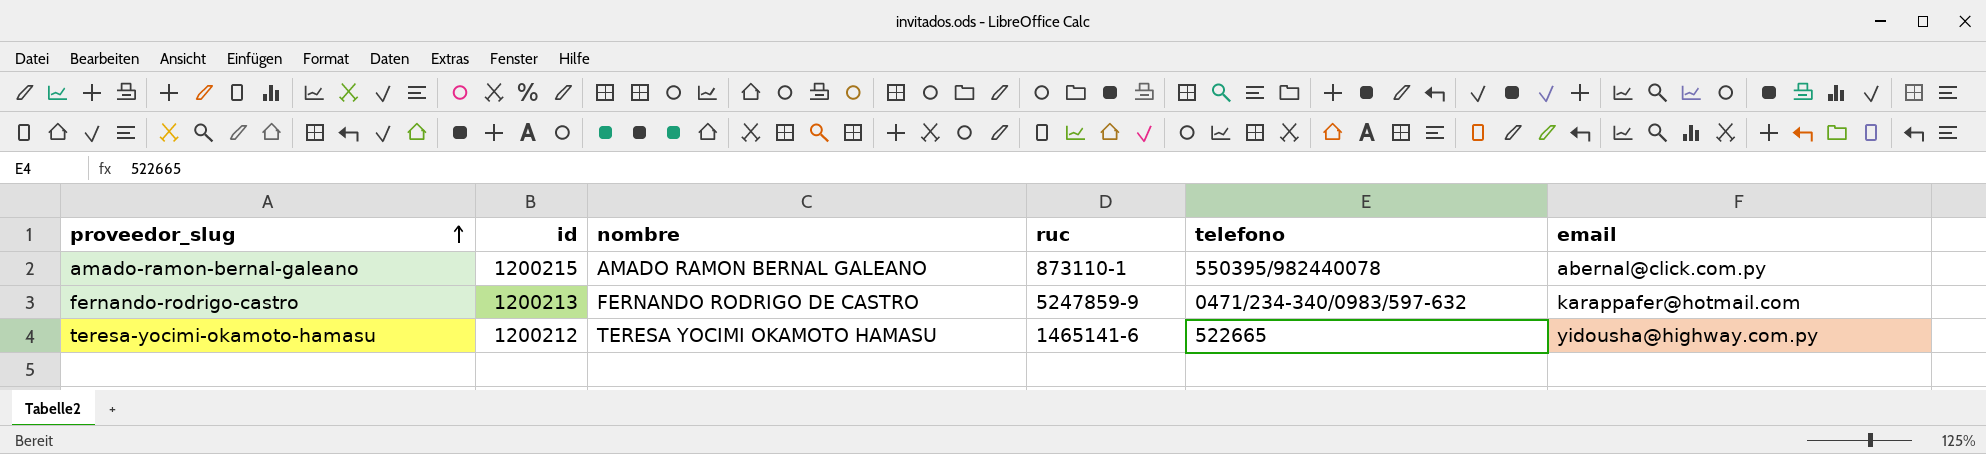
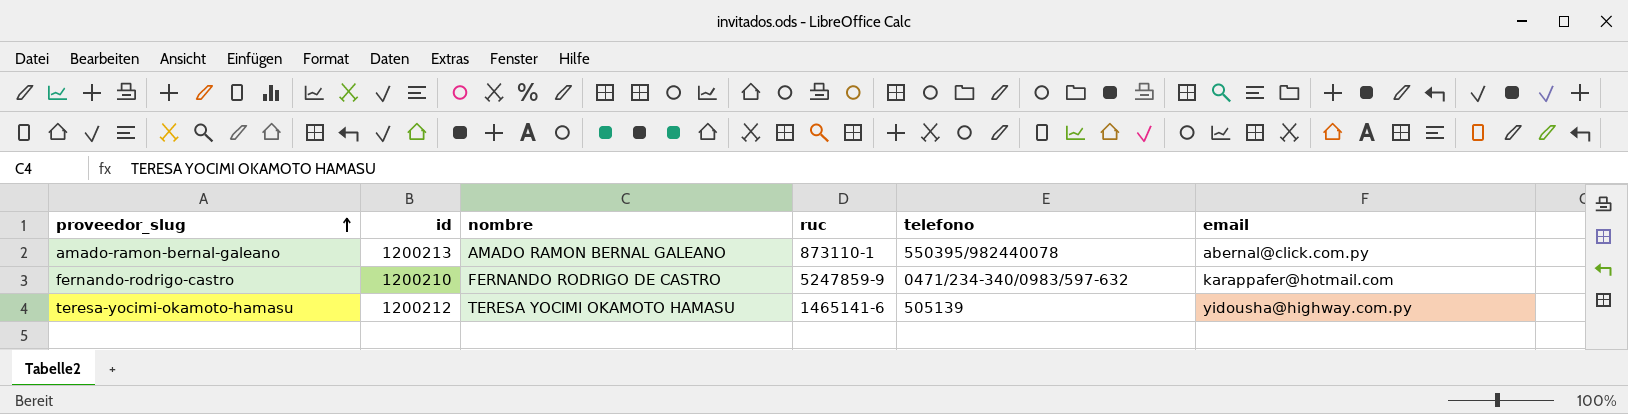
amado-ramon-bernal-galeano | id: 1200215 -> 1200213
fernando-rodrigo-castro | id: 1200213 -> 1200210
teresa-yocimi-okamoto-hamasu | telefono: 522665 -> 505139

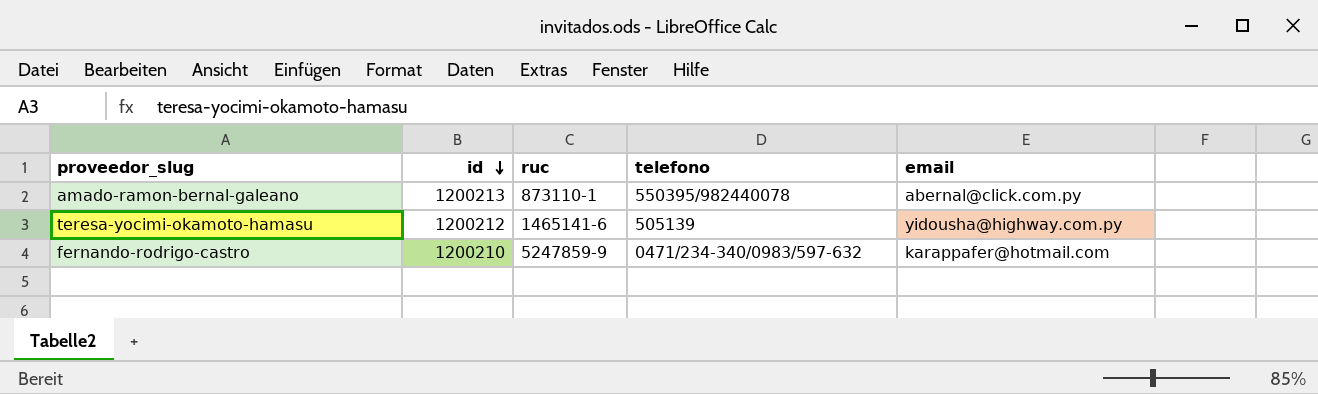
row order: proveedor_slug ascending -> id descending
column nombre | position: 3 -> none

